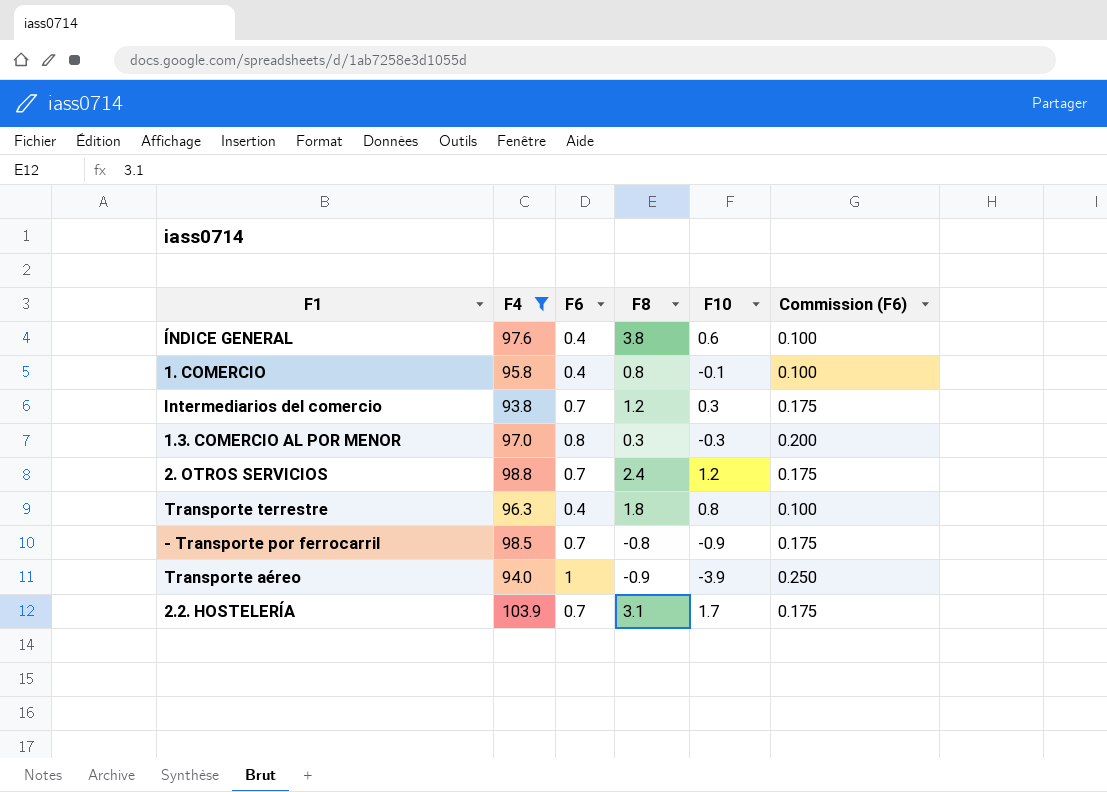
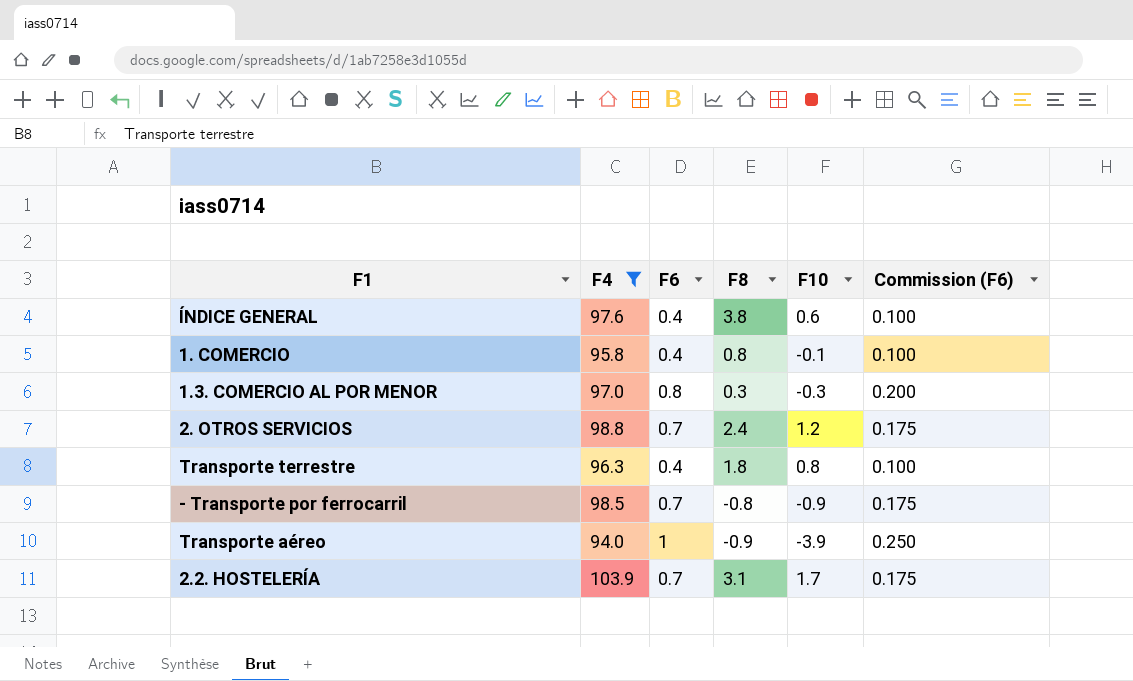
row Intermediarios del comercio: 93.8 | 0.7 | 1.2 | 0.3 | 0.175 -> none

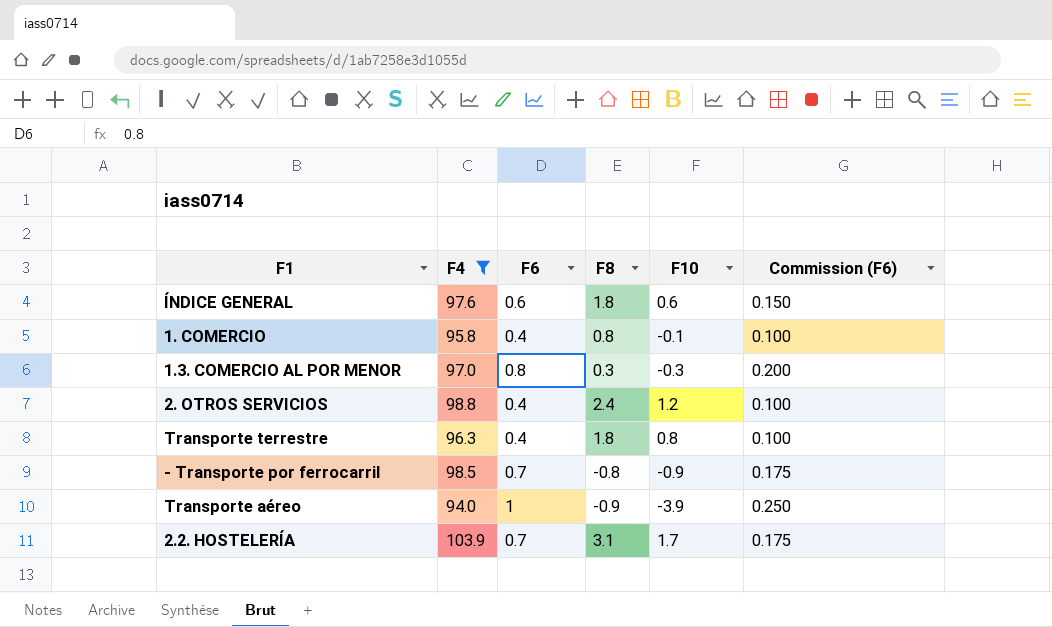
ÍNDICE GENERAL | F6: 0.4 -> 0.6
ÍNDICE GENERAL | F8: 3.8 -> 1.8
ÍNDICE GENERAL | Commission (F6): 0.100 -> 0.150
2. OTROS SERVICIOS | F6: 0.7 -> 0.4
2. OTROS SERVICIOS | Commission (F6): 0.175 -> 0.100

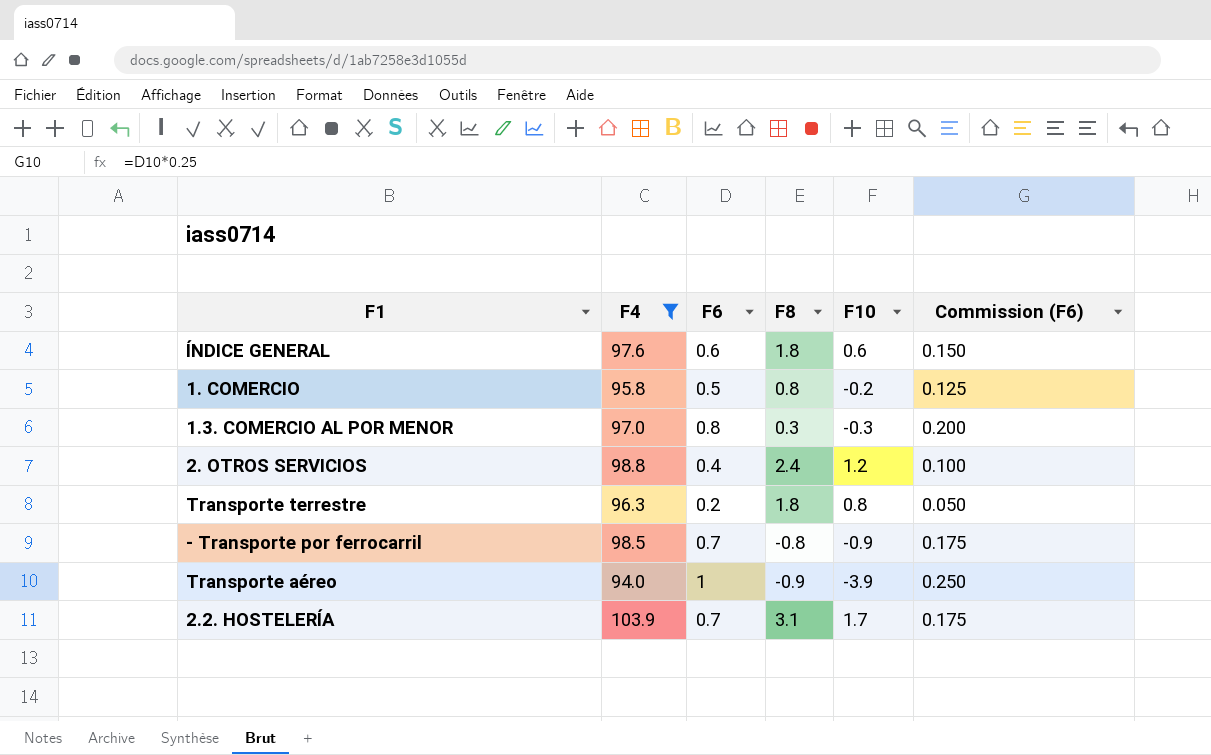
1. COMERCIO | F6: 0.4 -> 0.5
1. COMERCIO | F10: -0.1 -> -0.2
1. COMERCIO | Commission (F6): 0.100 -> 0.125
Transporte terrestre | F6: 0.4 -> 0.2
Transporte terrestre | Commission (F6): 0.100 -> 0.050

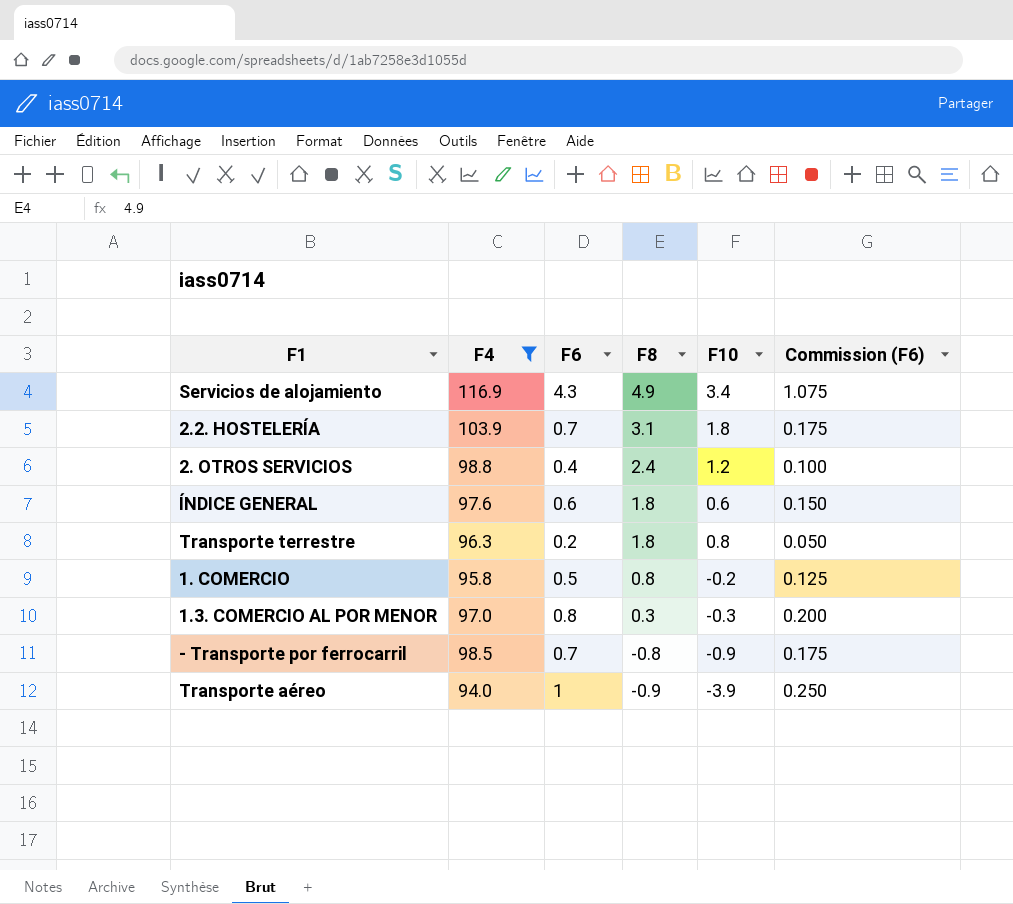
row order: none -> F8 descending
row Servicios de alojamiento: none -> 116.9 | 4.3 | 4.9 | 3.4 | 1.075
2.2. HOSTELERÍA | F10: 1.7 -> 1.8

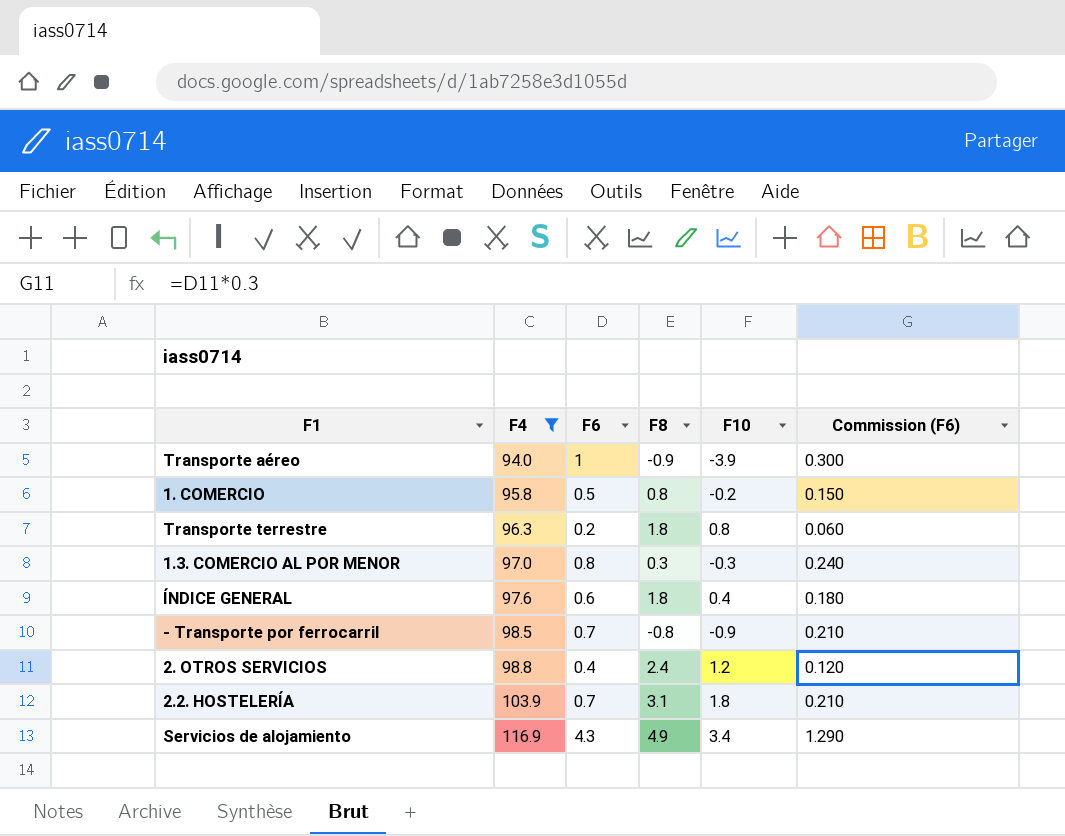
row order: F8 descending -> F4 ascending
column Commission (F6) | formula: [F6] * 0.25 -> [F6] * 0.3
ÍNDICE GENERAL | F10: 0.6 -> 0.4

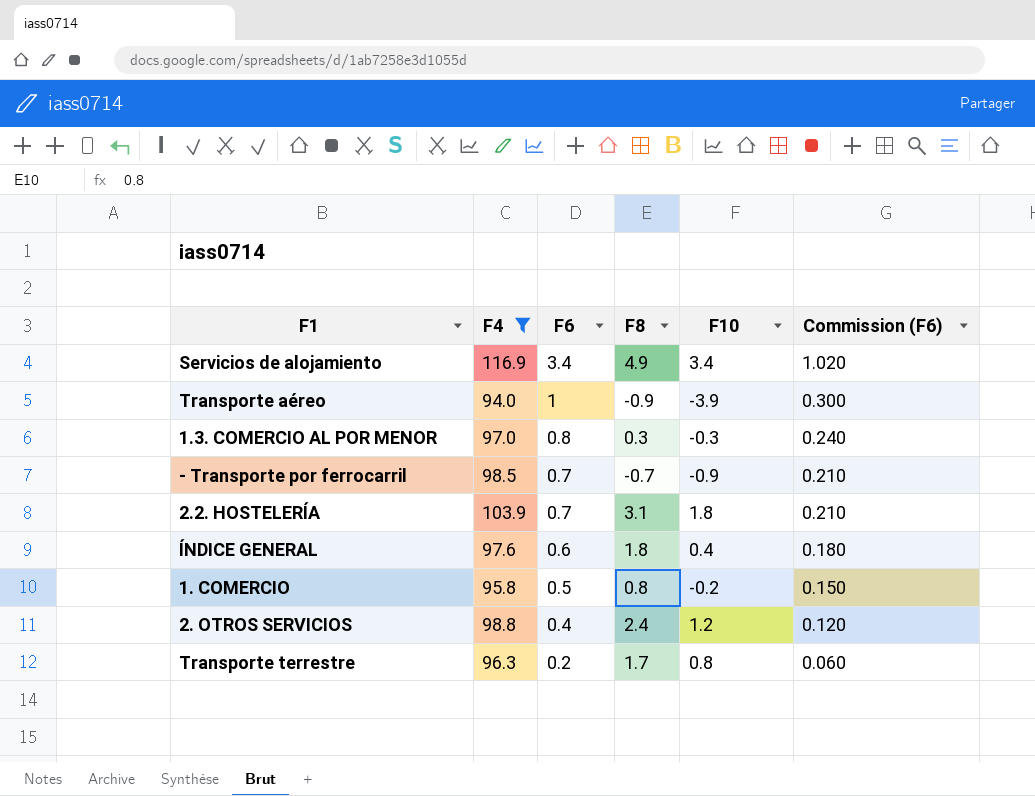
row order: F4 ascending -> F6 descending
Servicios de alojamiento | F6: 4.3 -> 3.4
Servicios de alojamiento | Commission (F6): 1.290 -> 1.020
- Transporte por ferrocarril | F8: -0.8 -> -0.7
Transporte terrestre | F8: 1.8 -> 1.7

